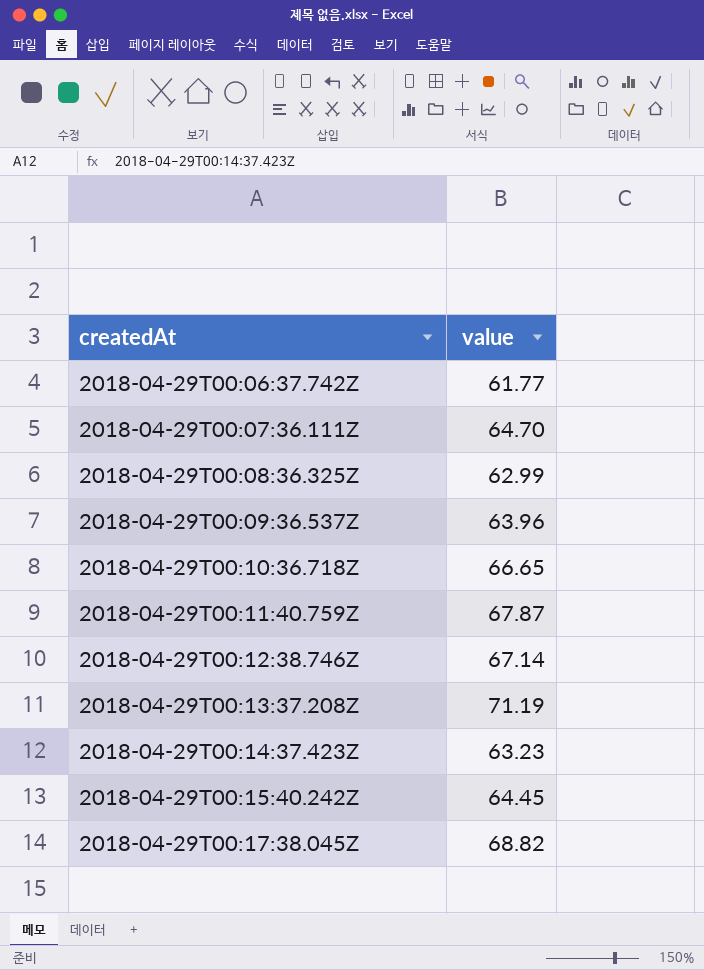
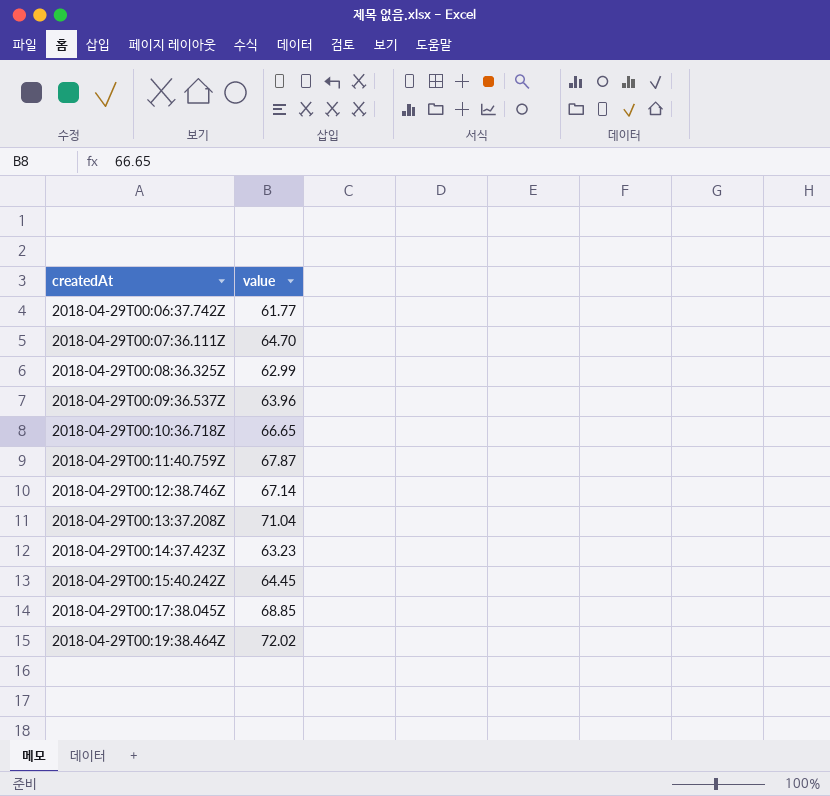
2018-04-29T00:13:37.208Z | value: 71.19 -> 71.04
2018-04-29T00:17:38.045Z | value: 68.82 -> 68.85
row 2018-04-29T00:19:38.464Z: none -> 72.02

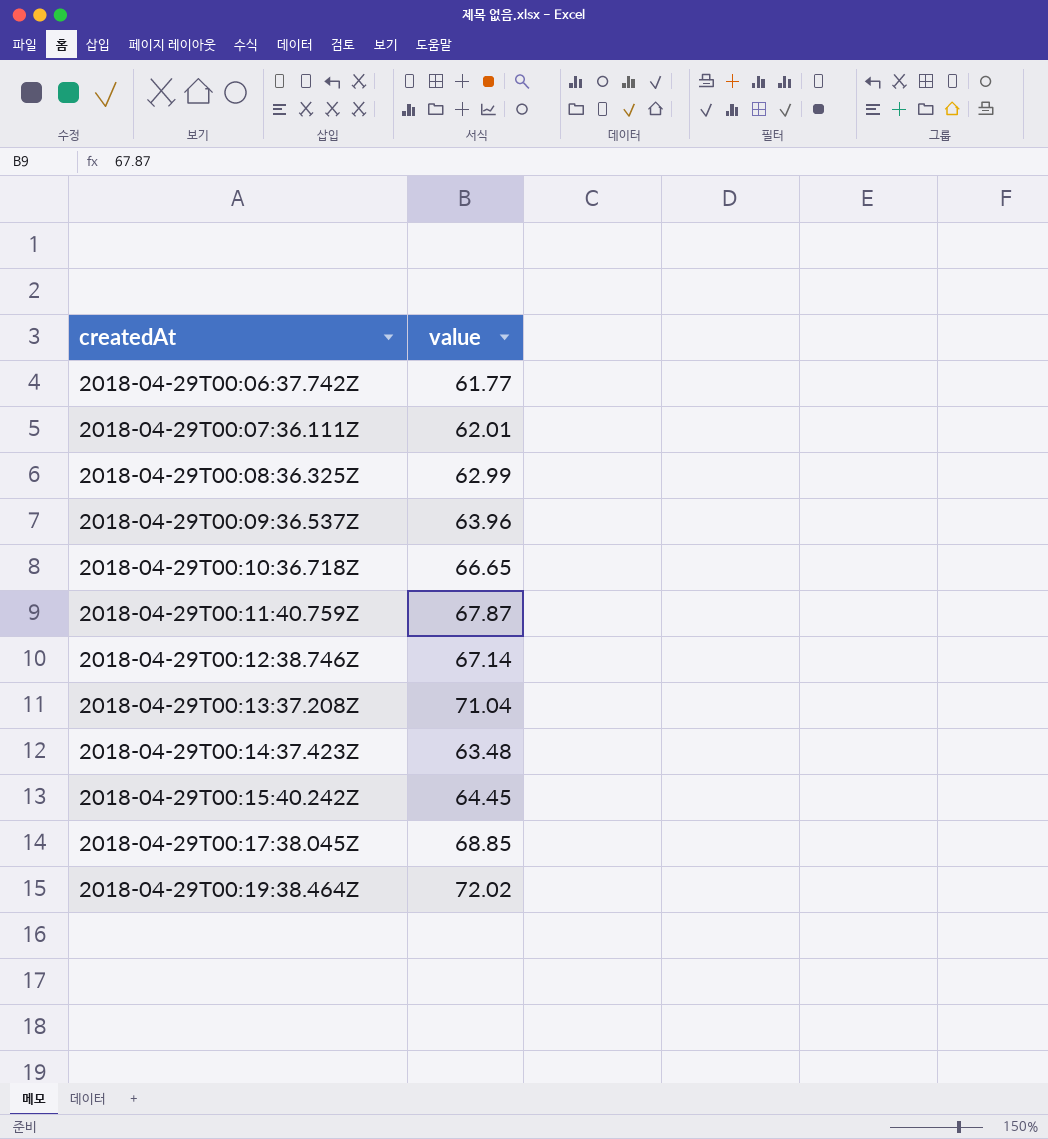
2018-04-29T00:07:36.111Z | value: 64.70 -> 62.01
2018-04-29T00:14:37.423Z | value: 63.23 -> 63.48

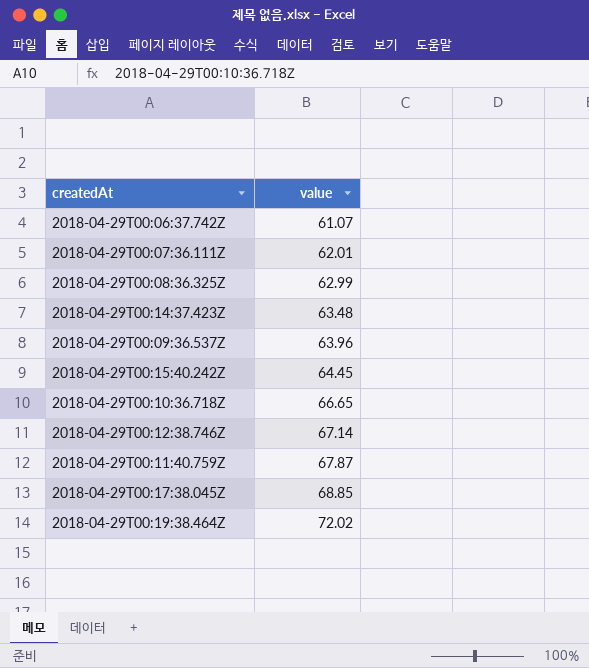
row order: createdAt ascending -> value ascending
row 2018-04-29T00:13:37.208Z: 71.04 -> none
2018-04-29T00:06:37.742Z | value: 61.77 -> 61.07

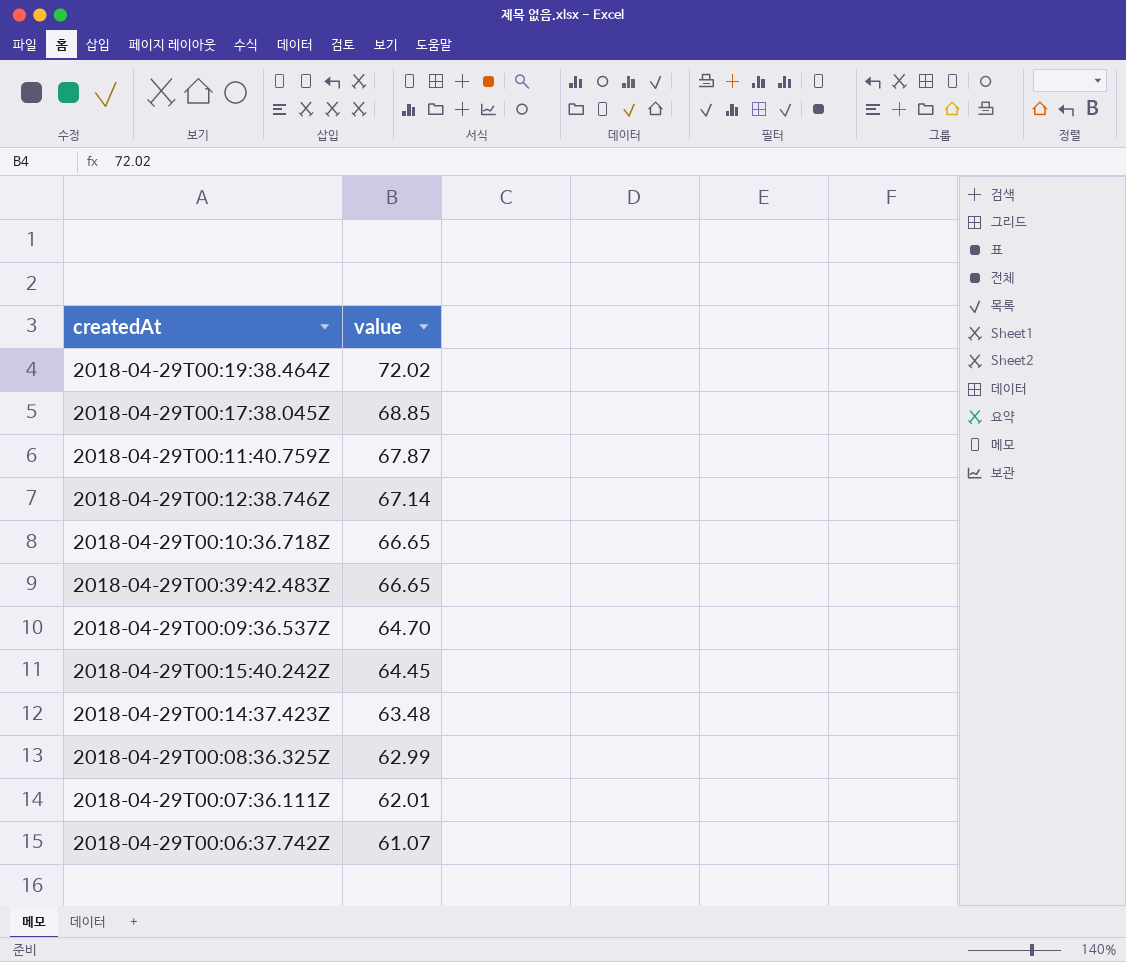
row order: value ascending -> value descending
row 2018-04-29T00:39:42.483Z: none -> 66.65
2018-04-29T00:09:36.537Z | value: 63.96 -> 64.70

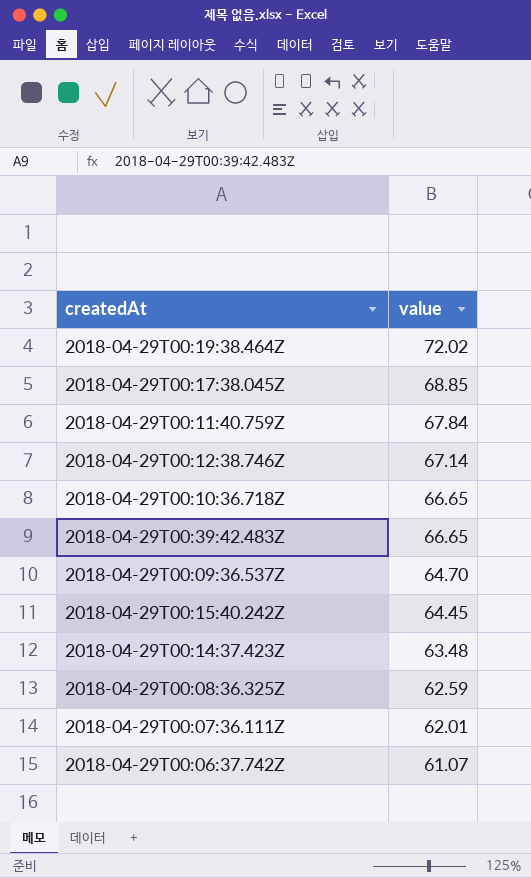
2018-04-29T00:11:40.759Z | value: 67.87 -> 67.84
2018-04-29T00:08:36.325Z | value: 62.99 -> 62.59

